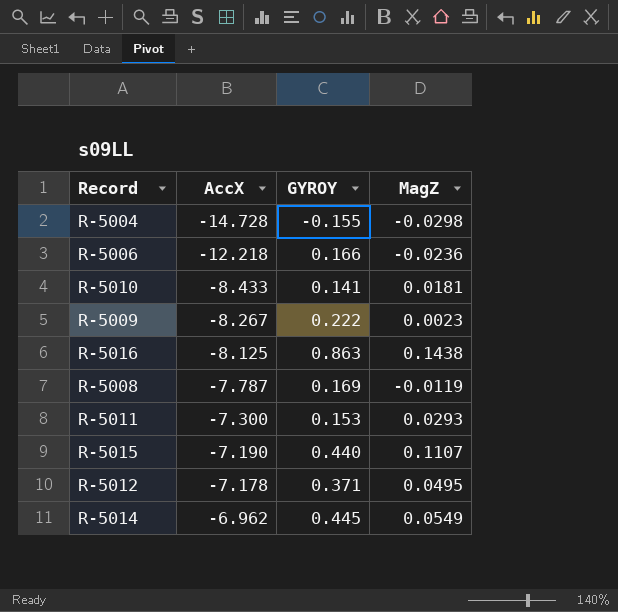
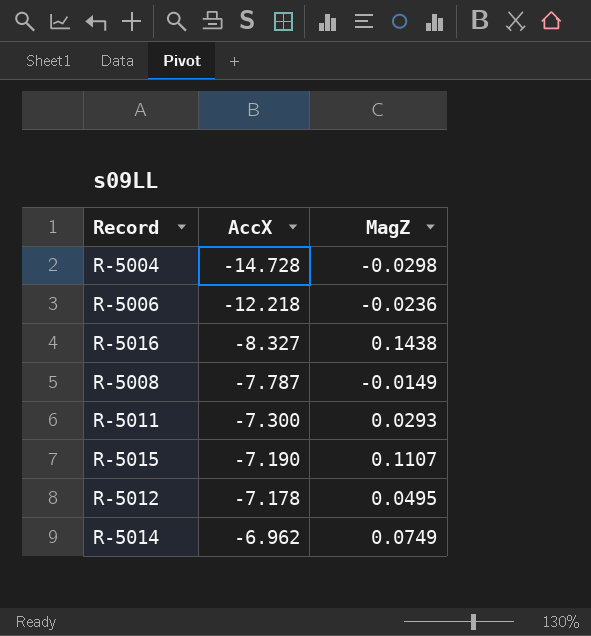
column GYROY | position: 3 -> none
row R-5010: -8.433 | 0.141 | 0.0181 -> none
row R-5009: -8.267 | 0.222 | 0.0023 -> none
R-5016 | AccX: -8.125 -> -8.327
R-5008 | MagZ: -0.0119 -> -0.0149
R-5014 | MagZ: 0.0549 -> 0.0749

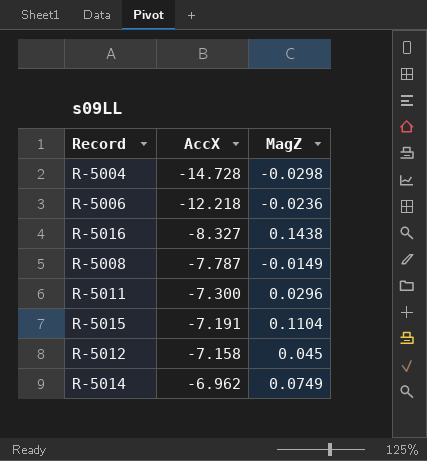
R-5011 | MagZ: 0.0293 -> 0.0296
R-5015 | AccX: -7.190 -> -7.191
R-5015 | MagZ: 0.1107 -> 0.1104
R-5012 | AccX: -7.178 -> -7.158
R-5012 | MagZ: 0.0495 -> 0.045

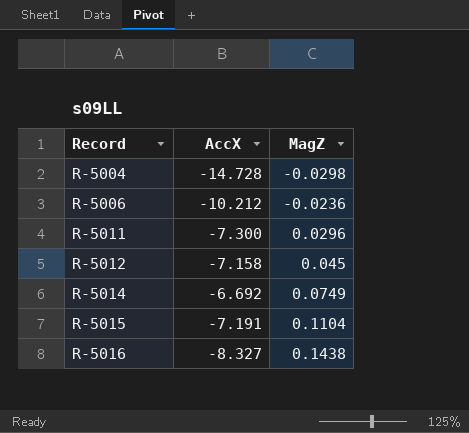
row order: AccX ascending -> Record ascending
row R-5008: -7.787 | -0.0149 -> none
R-5006 | AccX: -12.218 -> -10.212
R-5014 | AccX: -6.962 -> -6.692

